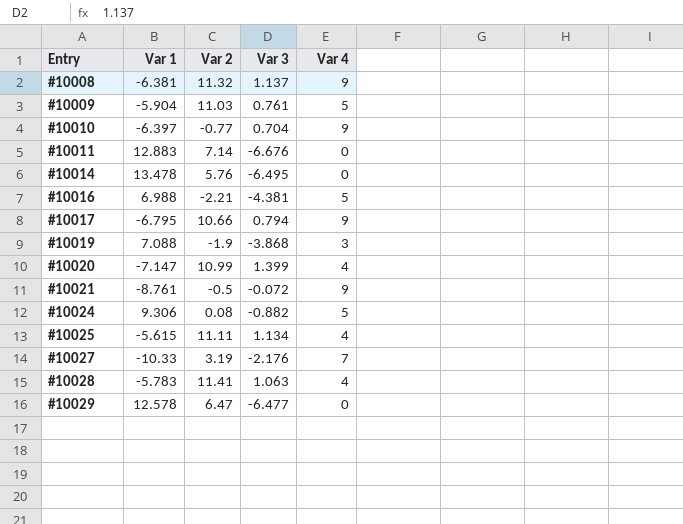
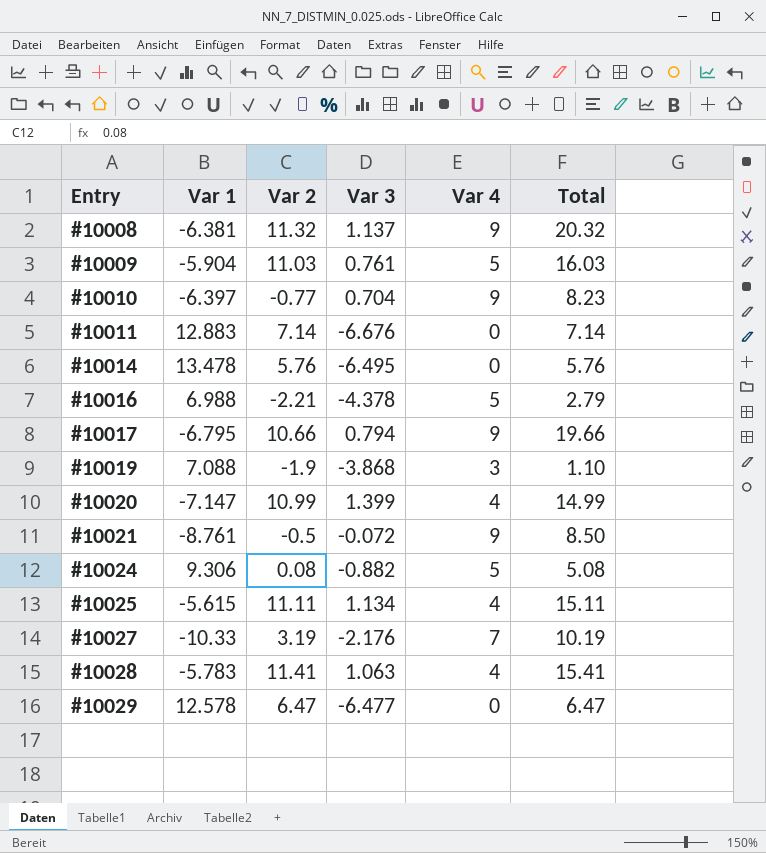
column Total | formula: none -> [Var 2] + [Var 4]
#10016 | Var 3: -4.381 -> -4.378

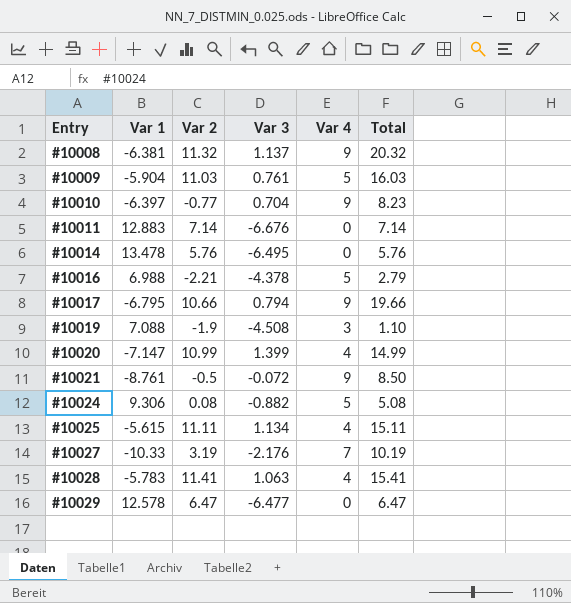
#10019 | Var 3: -3.868 -> -4.508

